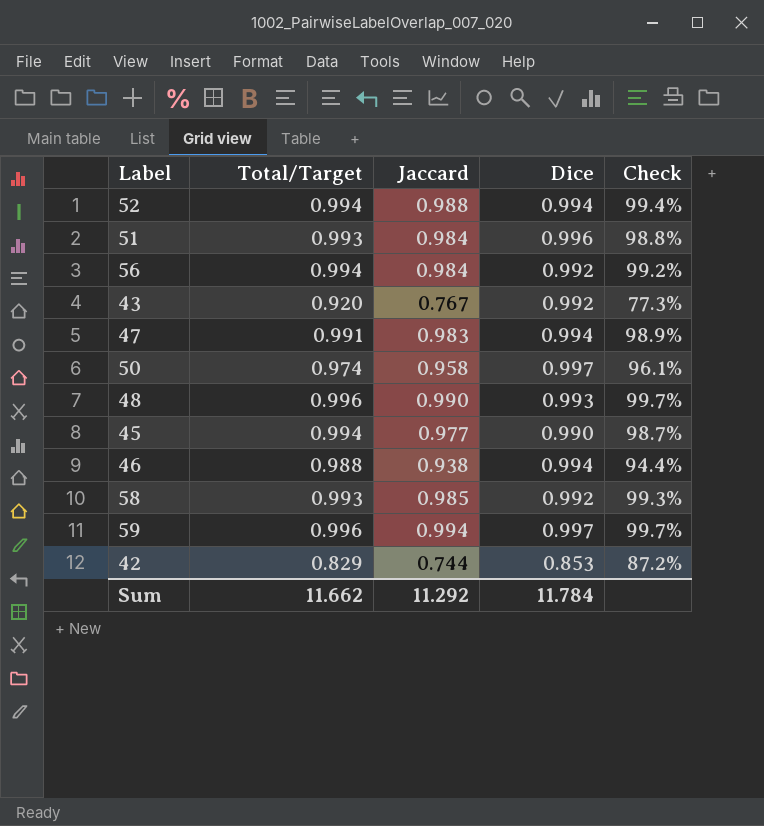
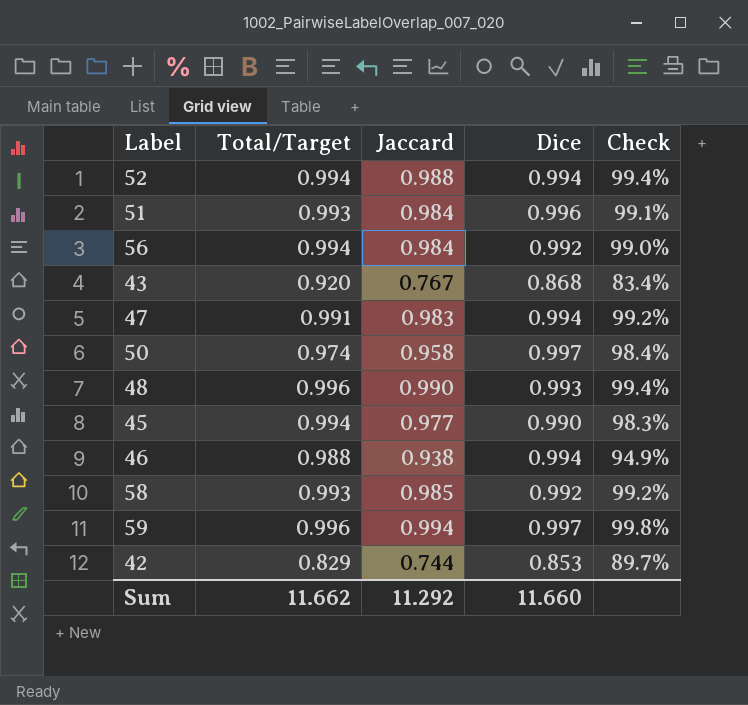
column Check | formula: [Jaccard] / [Dice] -> [Jaccard] / [Total/Target]
43 | Dice: 0.992 -> 0.868
Sum | Dice: 11.784 -> 11.660

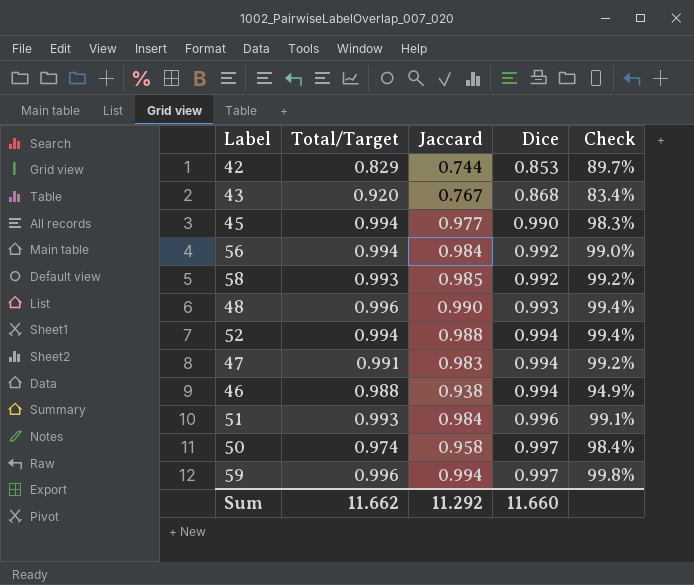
row order: none -> Dice ascending

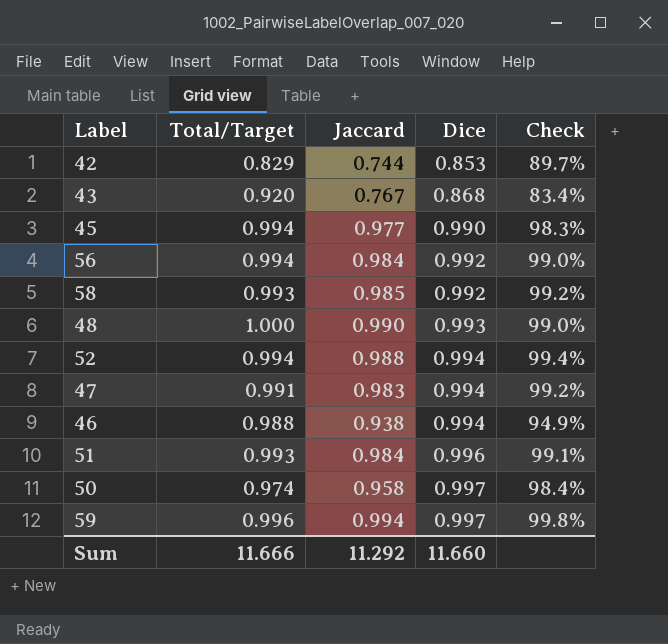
48 | Total/Target: 0.996 -> 1.000
48 | Check: 99.4% -> 99.0%
Sum | Total/Target: 11.662 -> 11.666

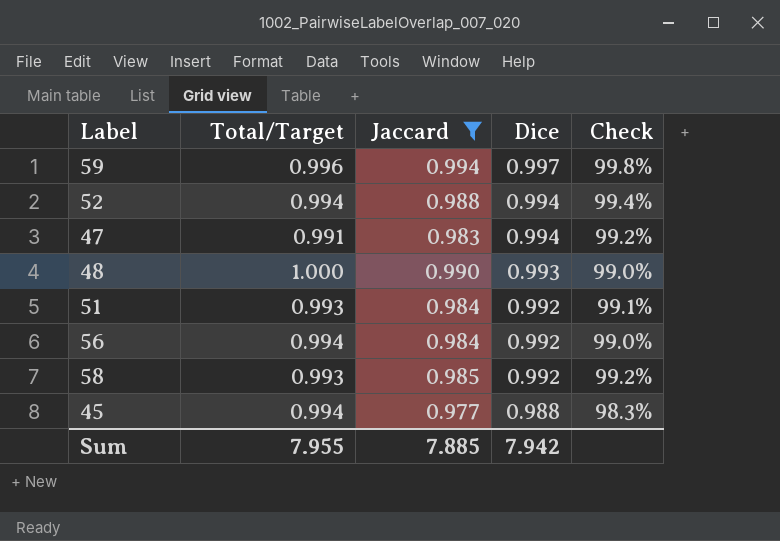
filter: none -> Jaccard >= 0.977
row order: Dice ascending -> Dice descending
51 | Dice: 0.996 -> 0.992
45 | Dice: 0.990 -> 0.988
Sum | Total/Target: 11.666 -> 7.955
Sum | Jaccard: 11.292 -> 7.885
Sum | Dice: 11.660 -> 7.942

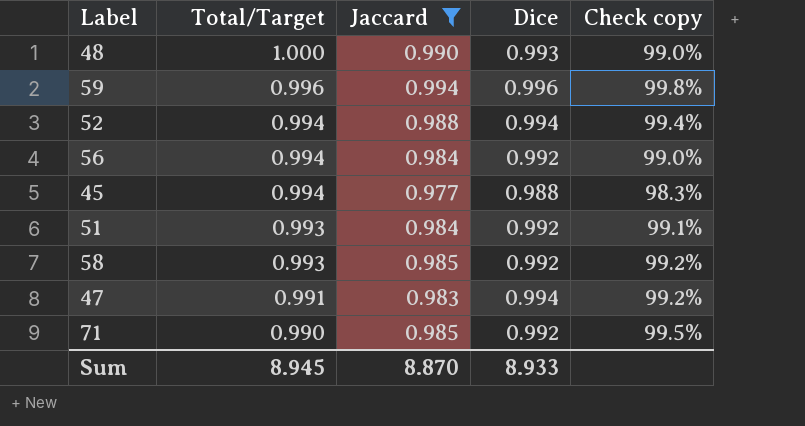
row order: Dice descending -> Total/Target descending
column name: Check -> Check copy
59 | Dice: 0.997 -> 0.996
row 71: none -> 0.990 | 0.985 | 0.992 | 99.5%
Sum | Total/Target: 7.955 -> 8.945
Sum | Jaccard: 7.885 -> 8.870
Sum | Dice: 7.942 -> 8.933

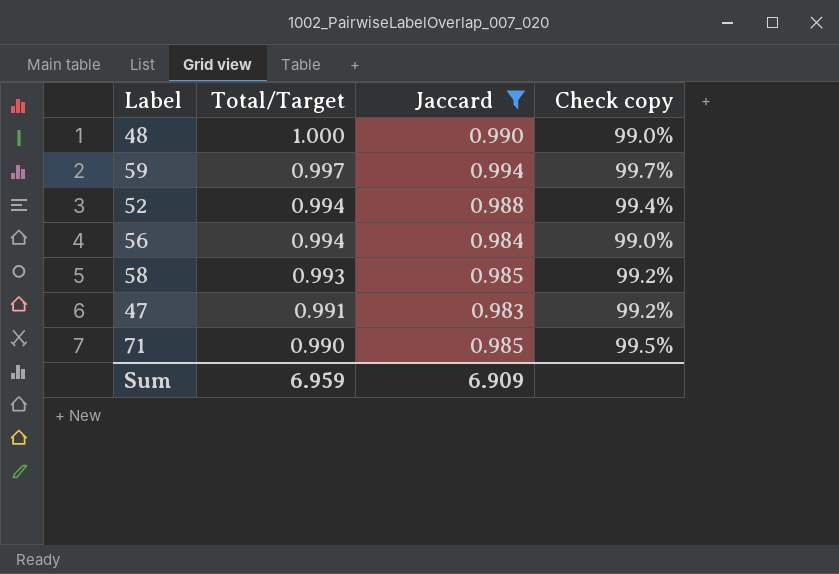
column Dice | position: 4 -> none
row 45: 0.994 | 0.977 | 0.988 | 98.3% -> none
row 51: 0.993 | 0.984 | 0.992 | 99.1% -> none
59 | Total/Target: 0.996 -> 0.997
59 | Check copy: 99.8% -> 99.7%
Sum | Total/Target: 8.945 -> 6.959
Sum | Jaccard: 8.870 -> 6.909

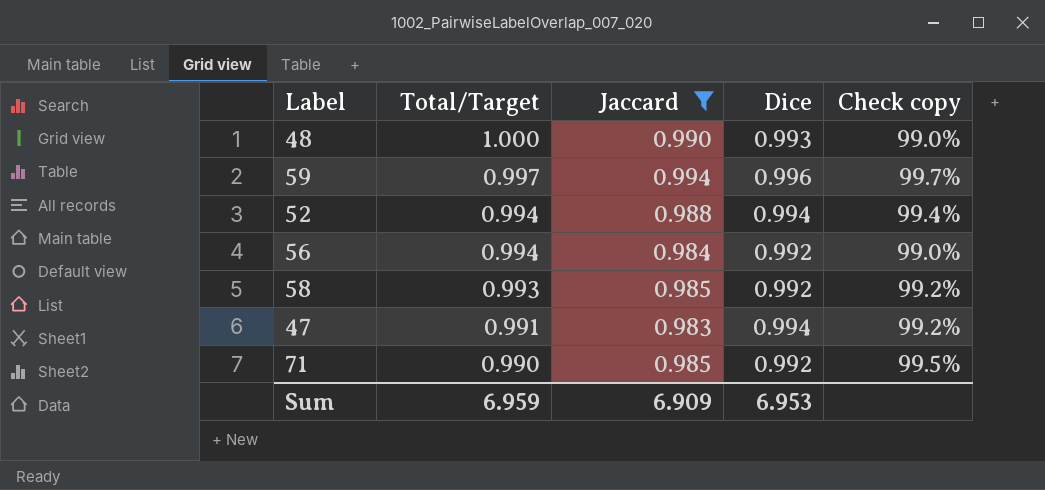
column Dice | position: none -> 4

